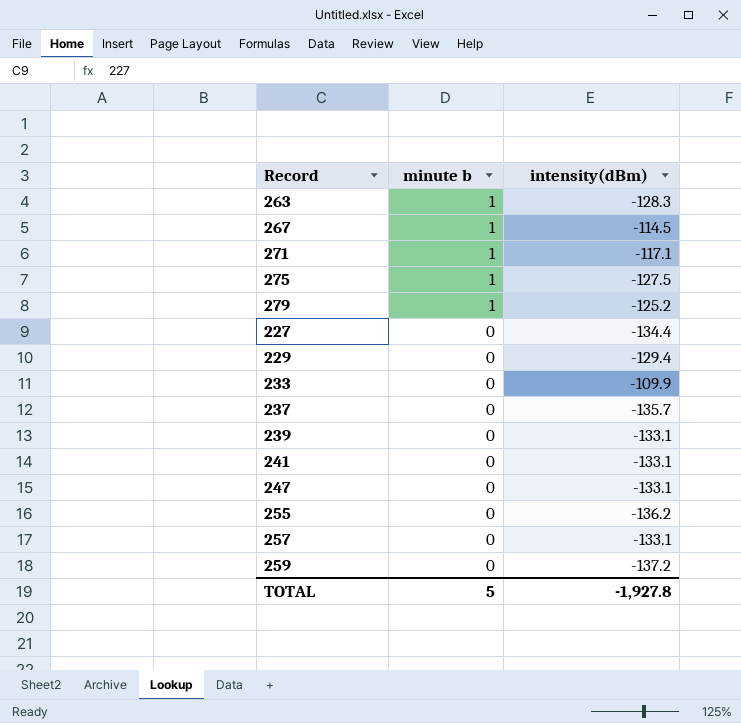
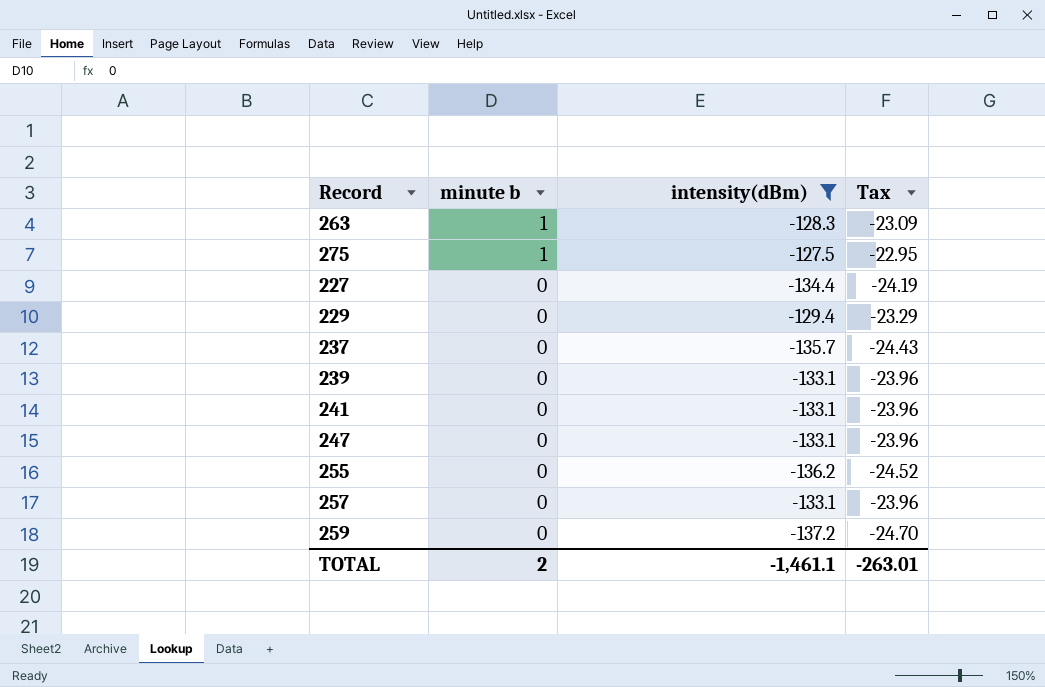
filter: none -> intensity(dBm) <= -127.5
column Tax | formula: none -> [intensity(dBm)] * 0.18
TOTAL | minute b: 5 -> 2
TOTAL | intensity(dBm): -1,927.8 -> -1,461.1

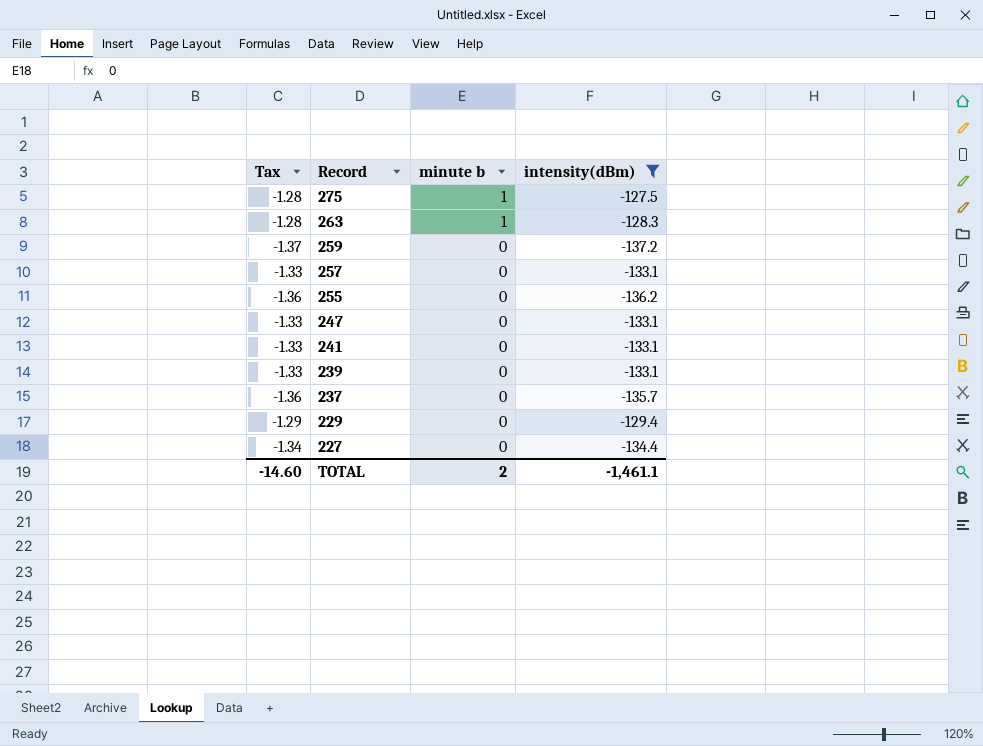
row order: minute b descending -> Record descending
column Tax | formula: [intensity(dBm)] * 0.18 -> [intensity(dBm)] * 0.01
column Tax | position: 4 -> 1
TOTAL | Tax: -263.01 -> -14.60

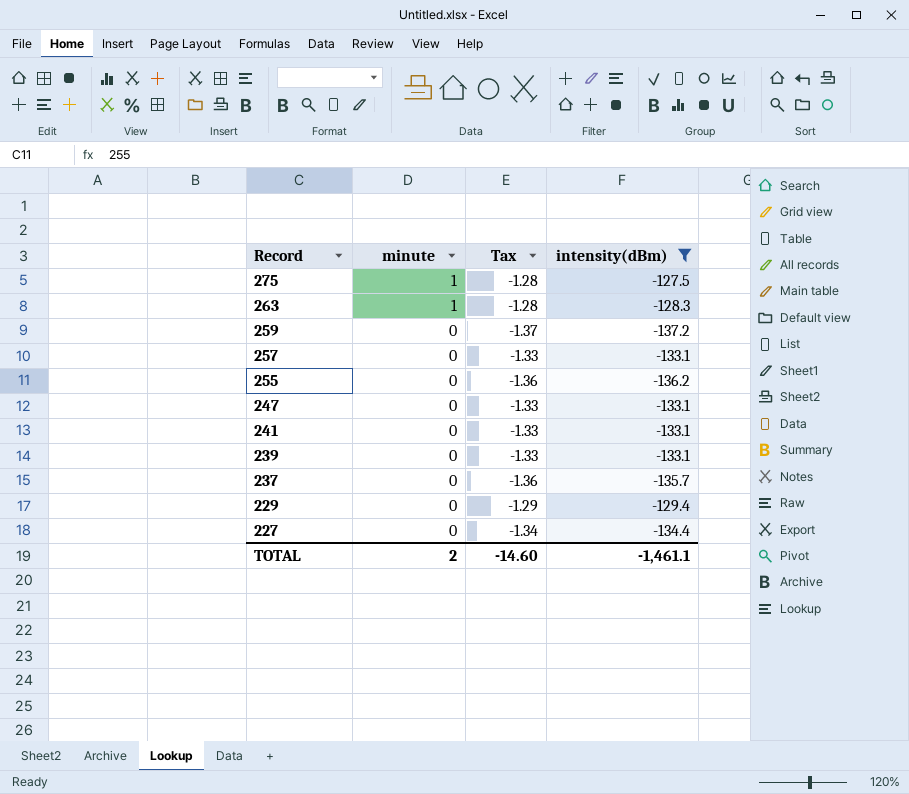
column name: minute b -> minute
column Tax | position: 1 -> 3

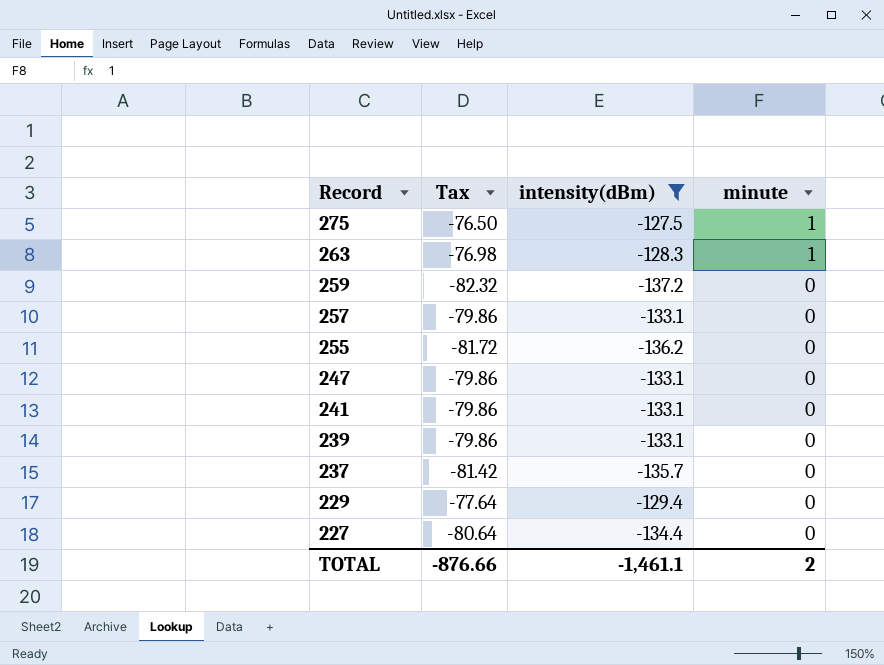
column Tax | formula: [intensity(dBm)] * 0.01 -> [intensity(dBm)] * 0.6
column minute | position: 2 -> 4
TOTAL | Tax: -14.60 -> -876.66

